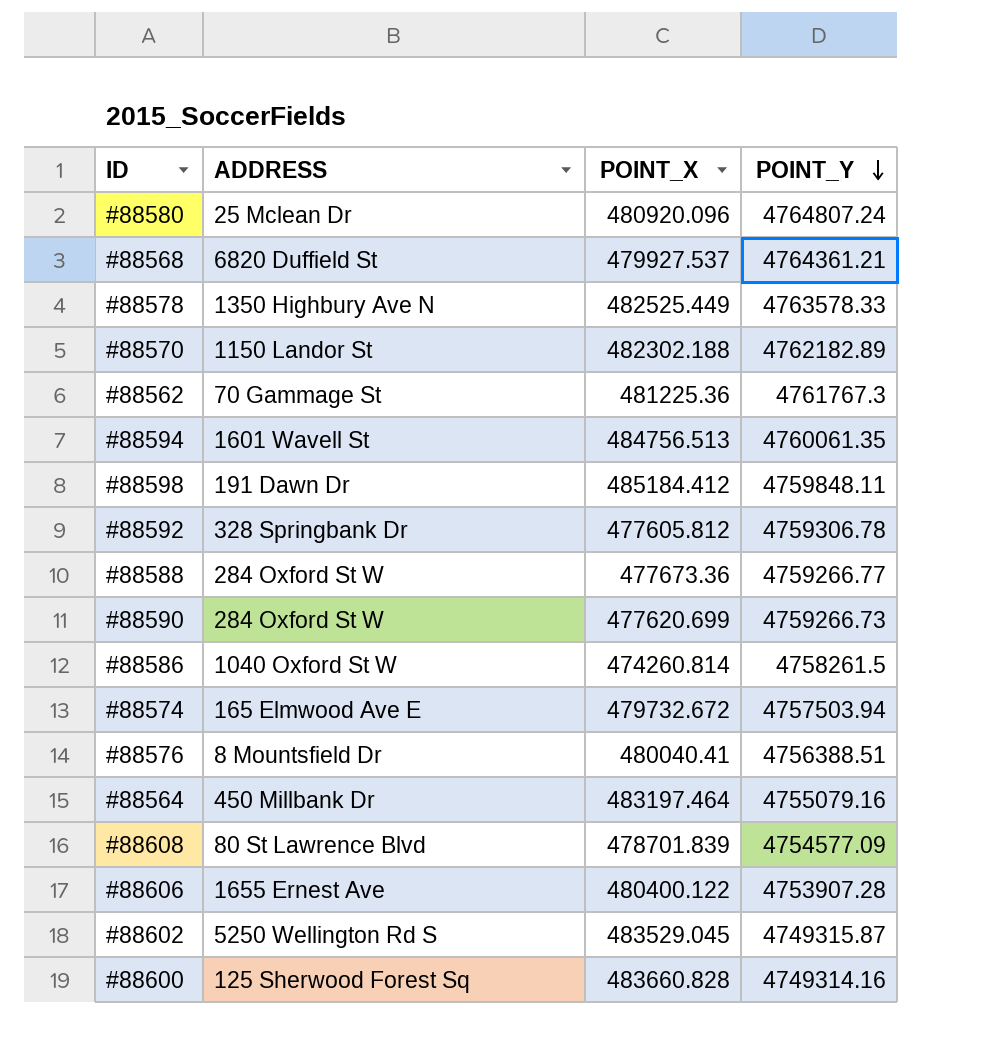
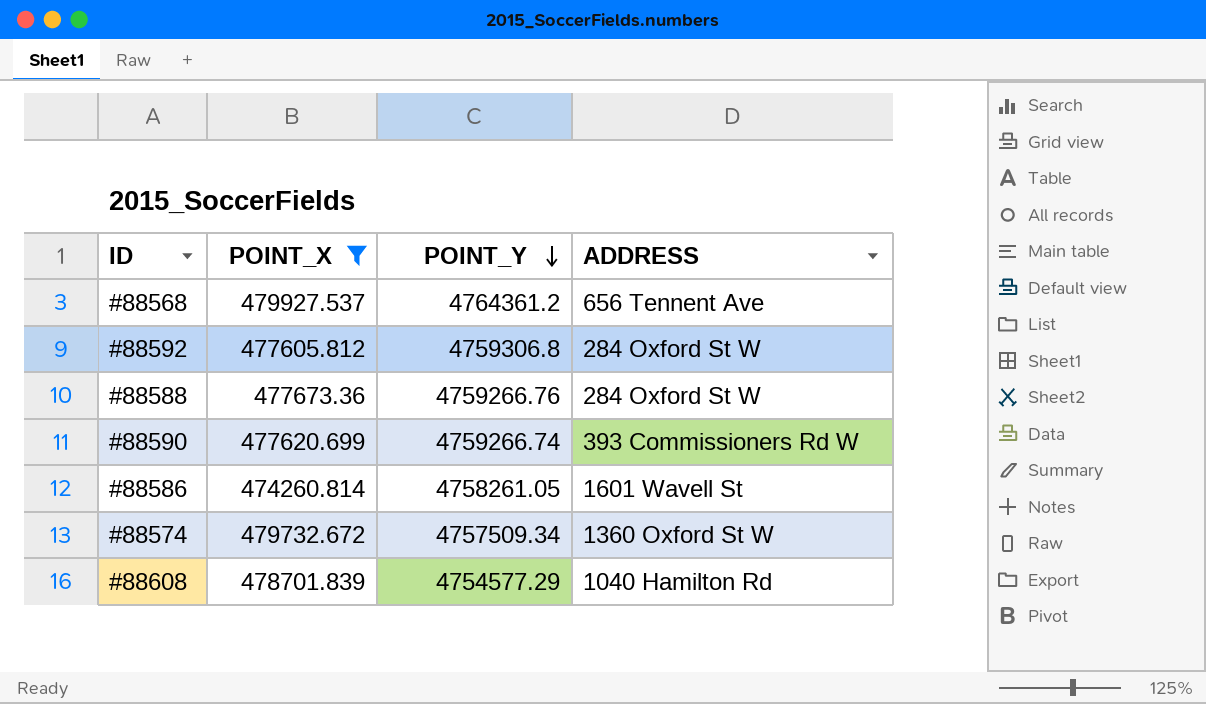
filter: none -> POINT_X <= 479927.537
column ADDRESS | position: 2 -> 4
#88568 | POINT_Y: 4764361.21 -> 4764361.2
#88568 | ADDRESS: 6820 Duffield St -> 656 Tennent Ave
#88592 | POINT_Y: 4759306.78 -> 4759306.8
#88592 | ADDRESS: 328 Springbank Dr -> 284 Oxford St W
#88588 | POINT_Y: 4759266.77 -> 4759266.76
#88590 | POINT_Y: 4759266.73 -> 4759266.74
#88590 | ADDRESS: 284 Oxford St W -> 393 Commissioners Rd W
#88586 | POINT_Y: 4758261.5 -> 4758261.05
#88586 | ADDRESS: 1040 Oxford St W -> 1601 Wavell St
#88574 | POINT_Y: 4757503.94 -> 4757509.34
#88574 | ADDRESS: 165 Elmwood Ave E -> 1360 Oxford St W
#88608 | POINT_Y: 4754577.09 -> 4754577.29
#88608 | ADDRESS: 80 St Lawrence Blvd -> 1040 Hamilton Rd

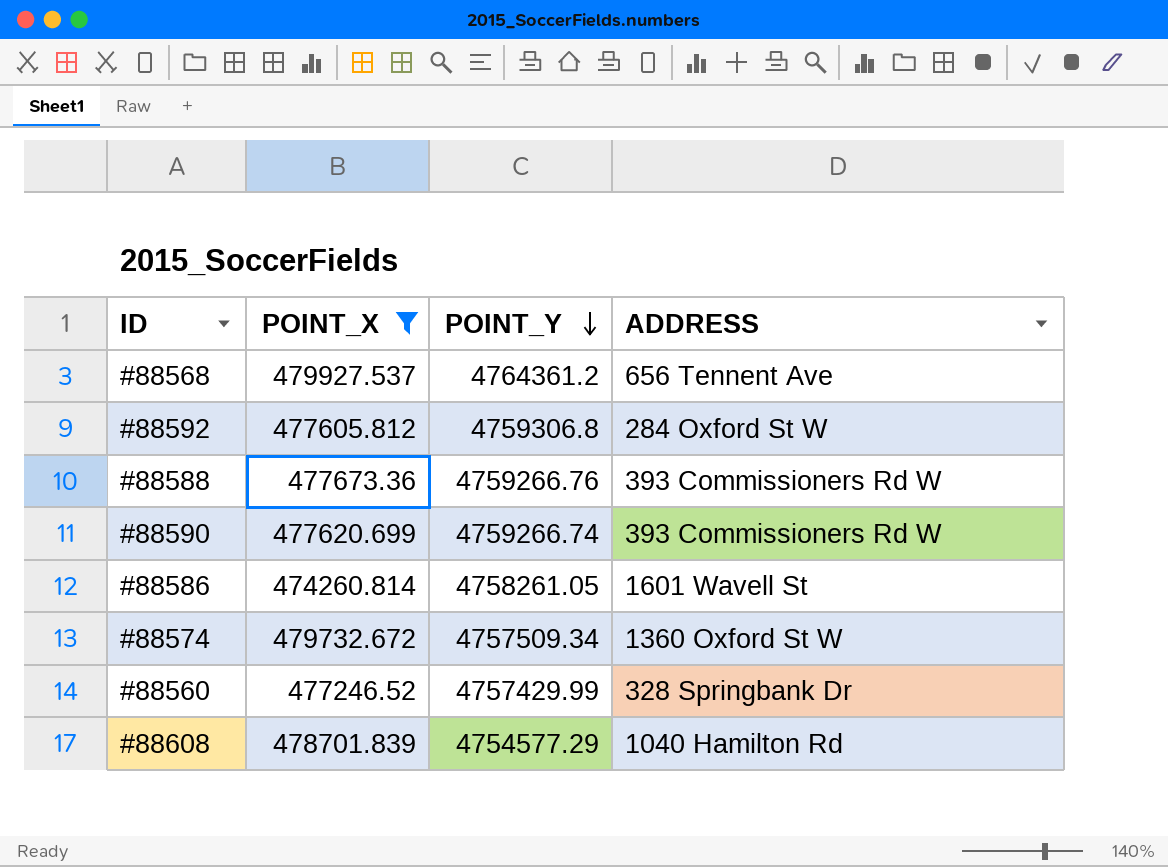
#88588 | ADDRESS: 284 Oxford St W -> 393 Commissioners Rd W
row #88560: none -> 477246.52 | 4757429.99 | 328 Springbank Dr

